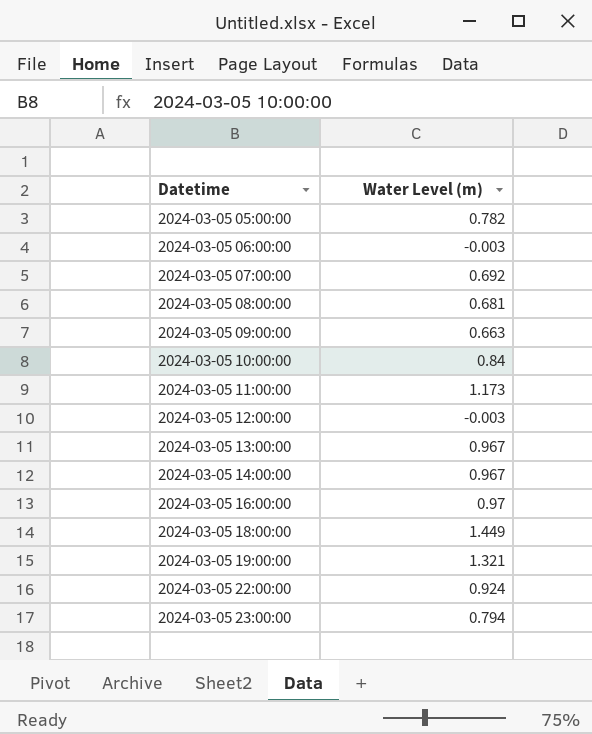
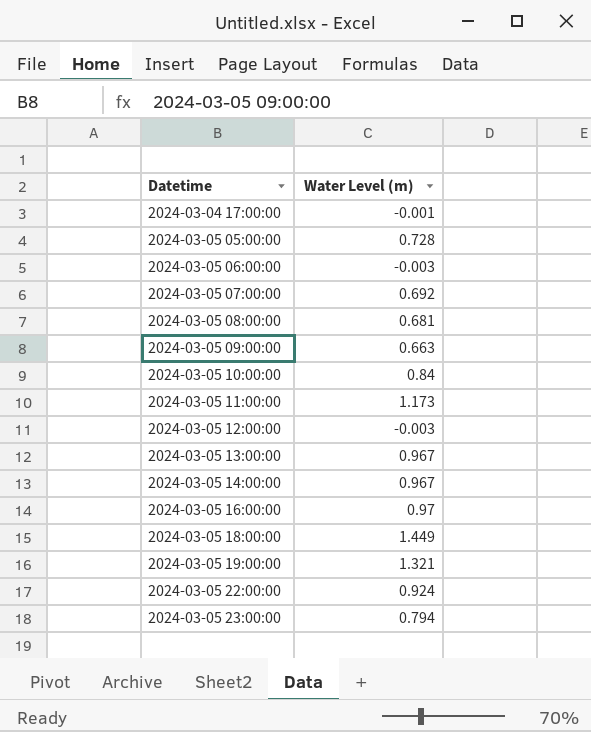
row 2024-03-04 17:00:00: none -> -0.001
2024-03-05 05:00:00 | Water Level (m): 0.782 -> 0.728

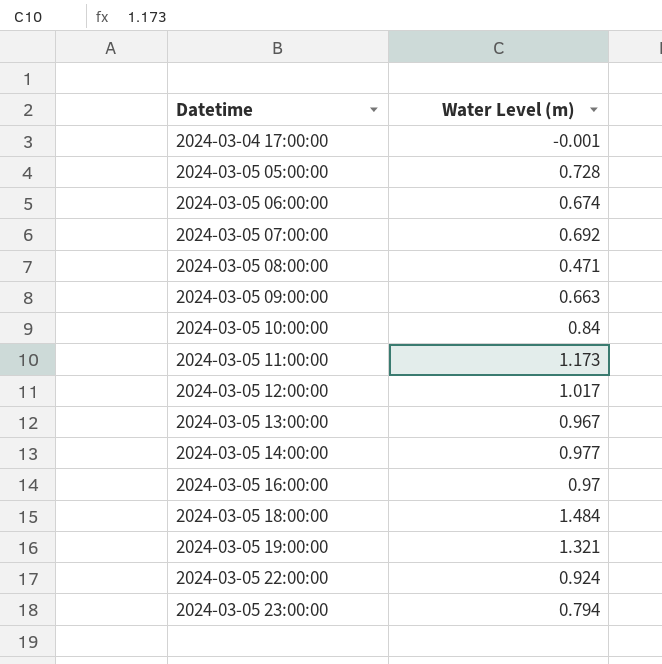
2024-03-05 06:00:00 | Water Level (m): -0.003 -> 0.674
2024-03-05 08:00:00 | Water Level (m): 0.681 -> 0.471
2024-03-05 12:00:00 | Water Level (m): -0.003 -> 1.017
2024-03-05 14:00:00 | Water Level (m): 0.967 -> 0.977
2024-03-05 18:00:00 | Water Level (m): 1.449 -> 1.484

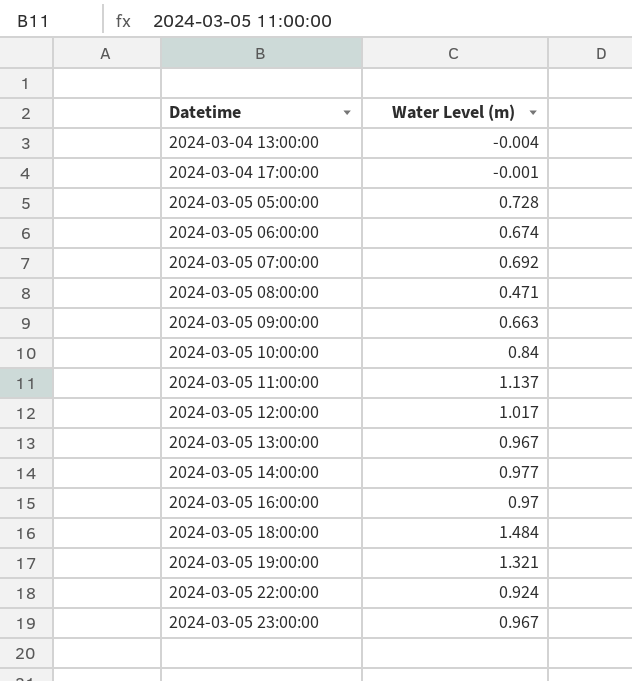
row 2024-03-04 13:00:00: none -> -0.004
2024-03-05 11:00:00 | Water Level (m): 1.173 -> 1.137
2024-03-05 23:00:00 | Water Level (m): 0.794 -> 0.967

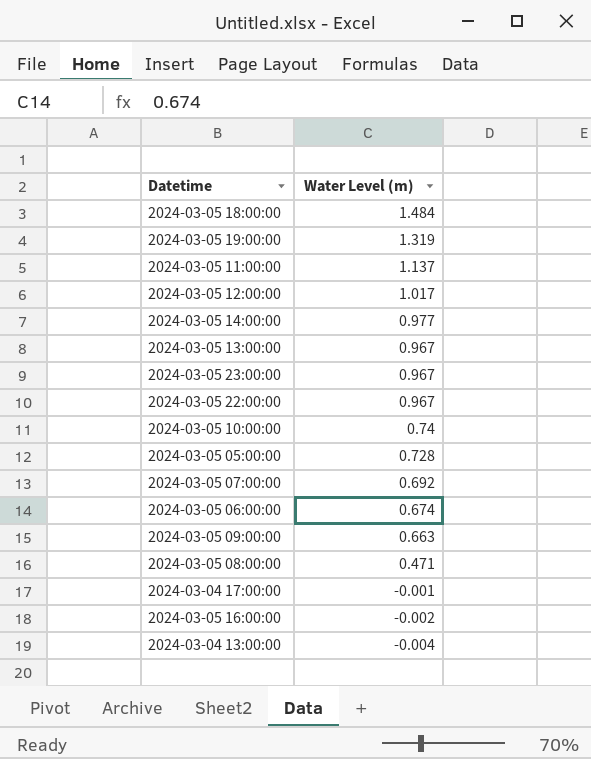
row order: Datetime ascending -> Water Level (m) descending
2024-03-05 19:00:00 | Water Level (m): 1.321 -> 1.319
2024-03-05 22:00:00 | Water Level (m): 0.924 -> 0.967
2024-03-05 10:00:00 | Water Level (m): 0.84 -> 0.74
2024-03-05 16:00:00 | Water Level (m): 0.97 -> -0.002

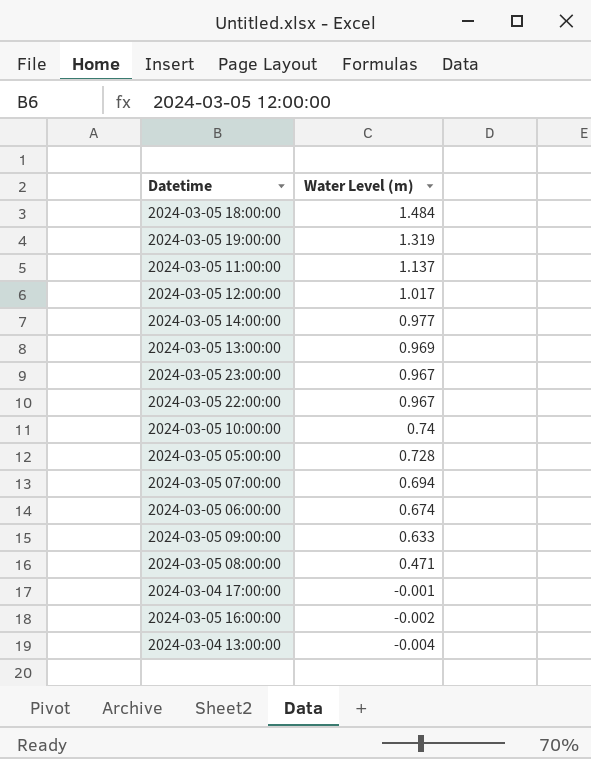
2024-03-05 13:00:00 | Water Level (m): 0.967 -> 0.969
2024-03-05 07:00:00 | Water Level (m): 0.692 -> 0.694
2024-03-05 09:00:00 | Water Level (m): 0.663 -> 0.633

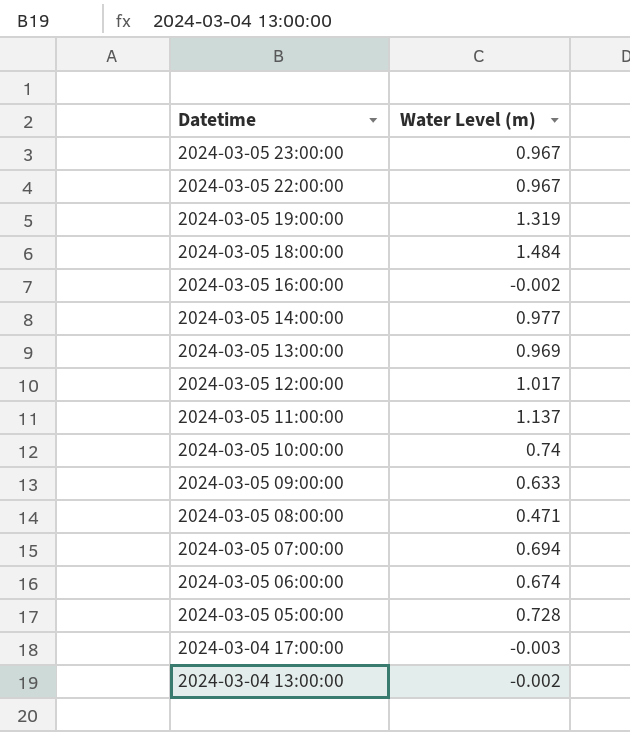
row order: Water Level (m) descending -> Datetime descending
2024-03-04 17:00:00 | Water Level (m): -0.001 -> -0.003
2024-03-04 13:00:00 | Water Level (m): -0.004 -> -0.002

